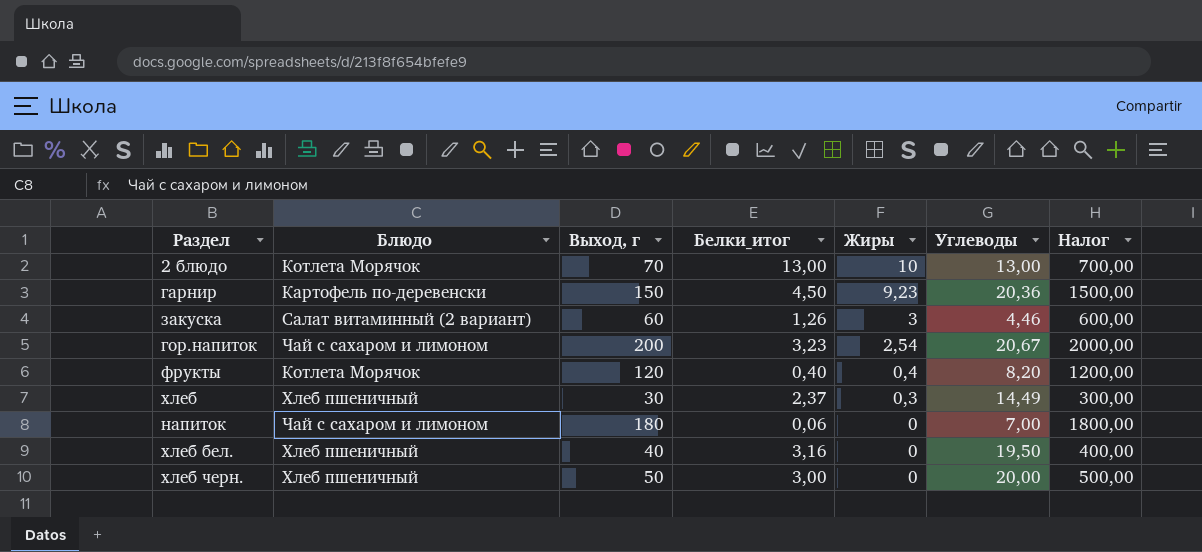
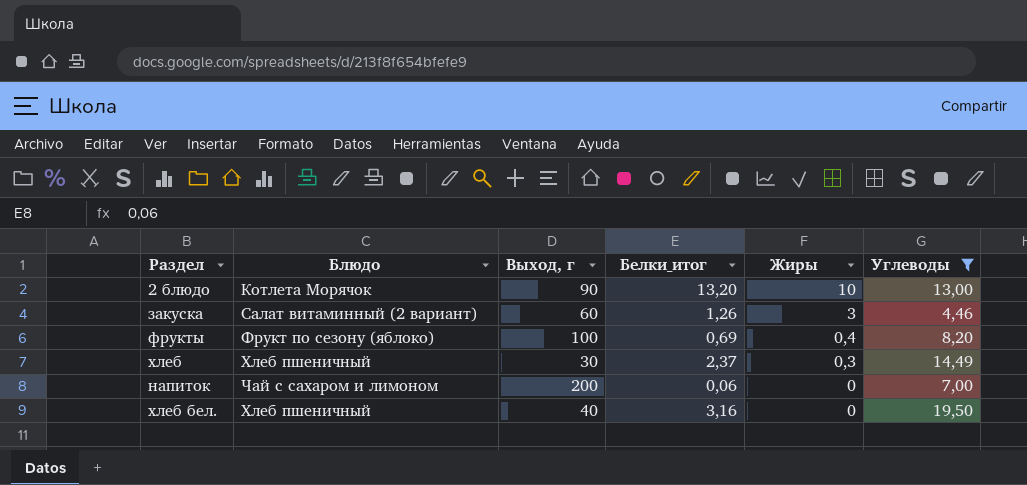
filter: none -> Углеводы <= 19,50
column Налог | formula: [Выход, г] * 10 -> none
2 блюдо | Выход, г: 70 -> 90
2 блюдо | Белки_итог: 13,00 -> 13,20
фрукты | Блюдо: Котлета Морячок -> Фрукт по сезону (яблоко)
фрукты | Выход, г: 120 -> 100
фрукты | Белки_итог: 0,40 -> 0,69
напиток | Выход, г: 180 -> 200

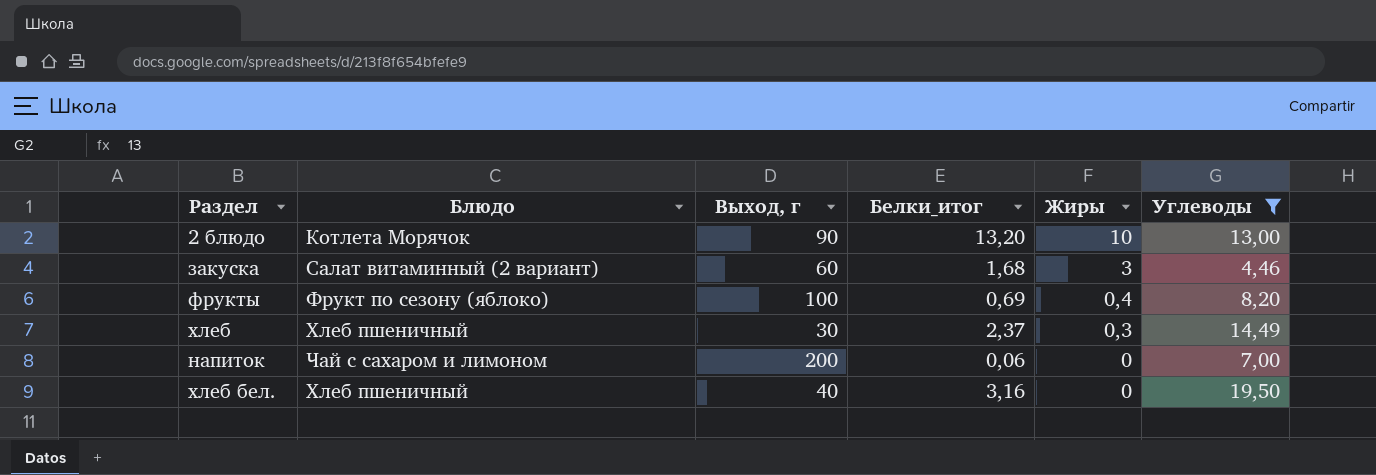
закуска | Белки_итог: 1,26 -> 1,68

